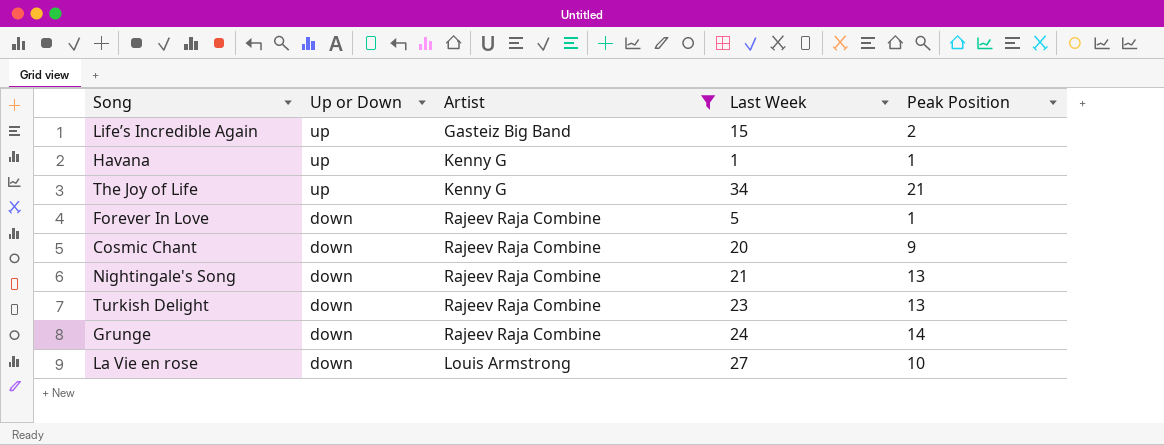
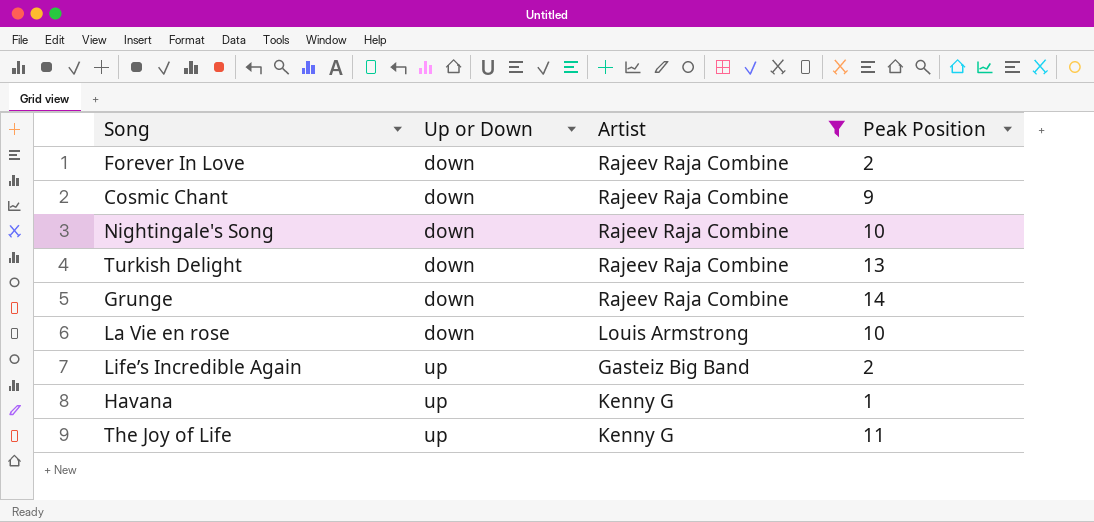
row order: Up or Down descending -> Up or Down ascending
column Last Week | position: 4 -> none
Forever In Love | Peak Position: 1 -> 2
Nightingale's Song | Peak Position: 13 -> 10
The Joy of Life | Peak Position: 21 -> 11

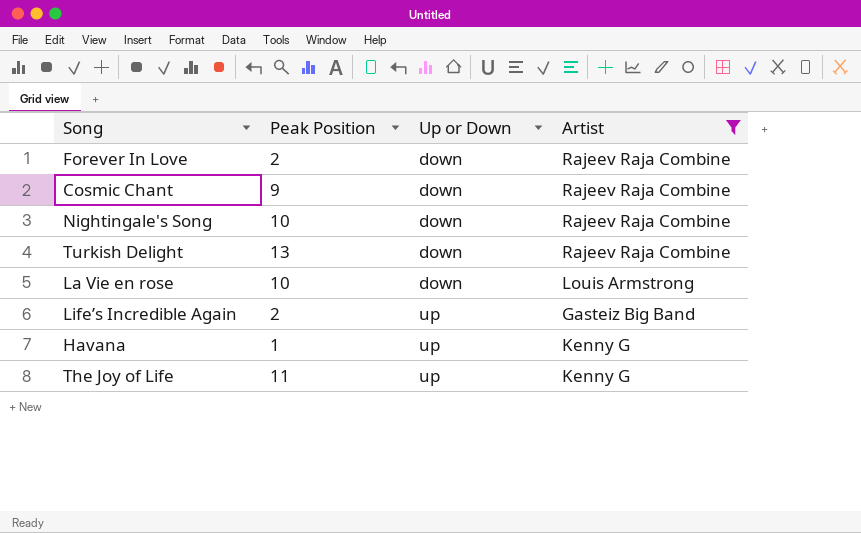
column Peak Position | position: 4 -> 2
row Grunge: down | Rajeev Raja Combine | 14 -> none

